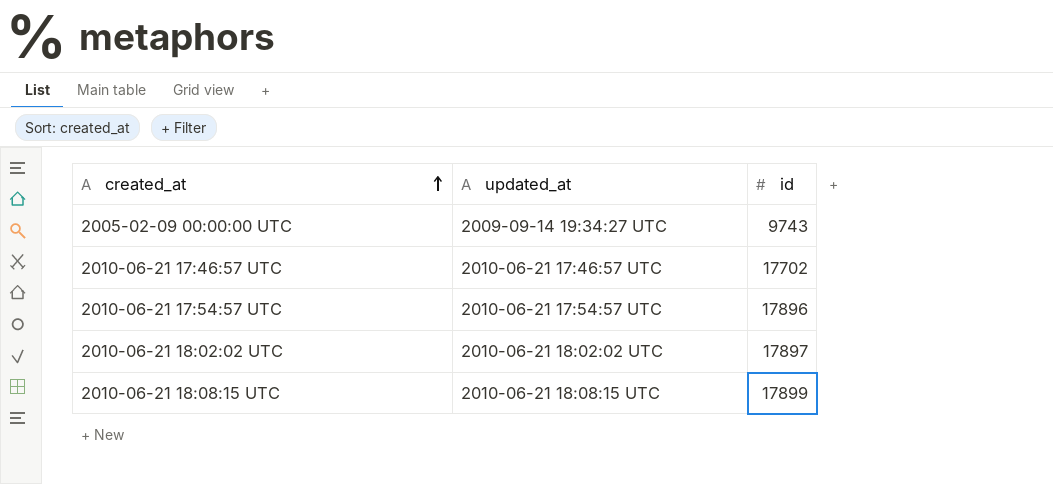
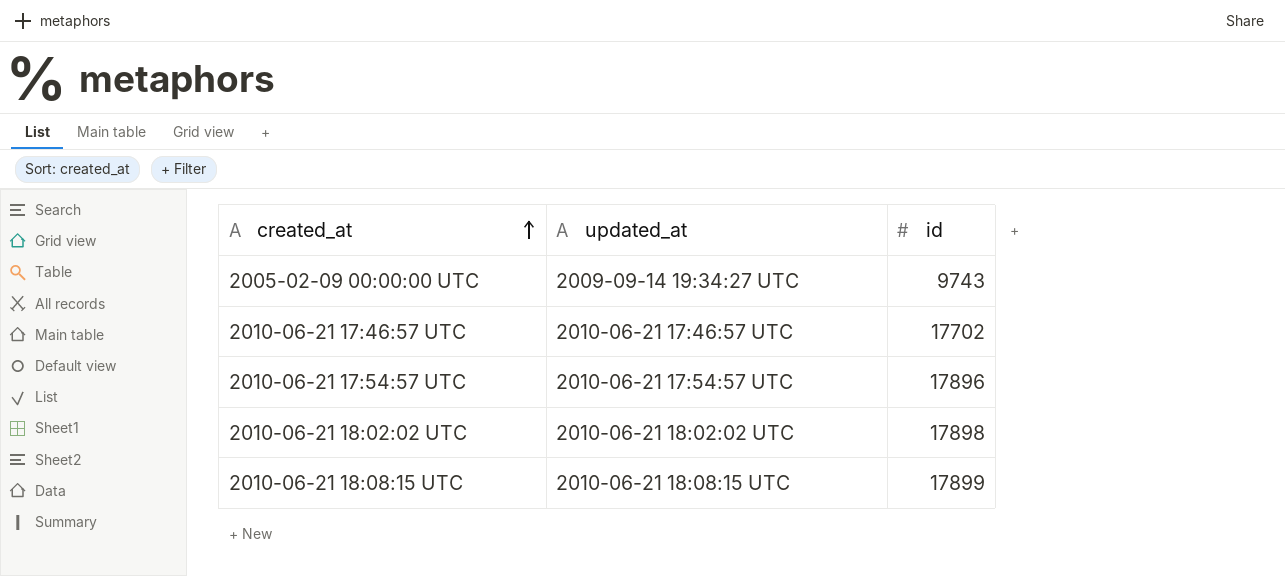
2010-06-21 18:02:02 UTC | id: 17897 -> 17898

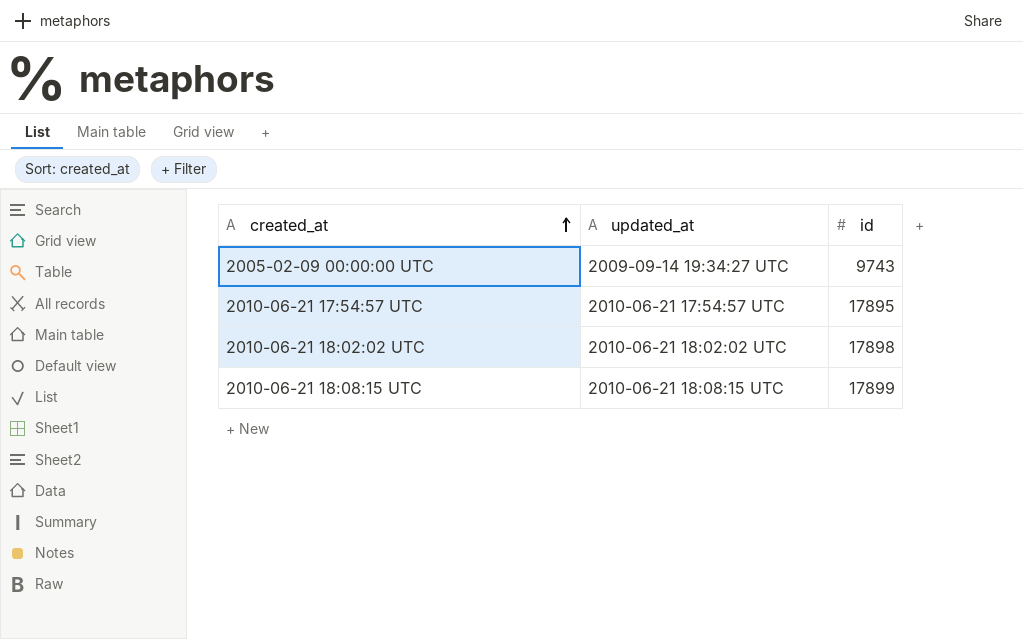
row 2010-06-21 17:46:57 UTC: 2010-06-21 17:46:57 UTC | 17702 -> none
2010-06-21 17:54:57 UTC | id: 17896 -> 17895

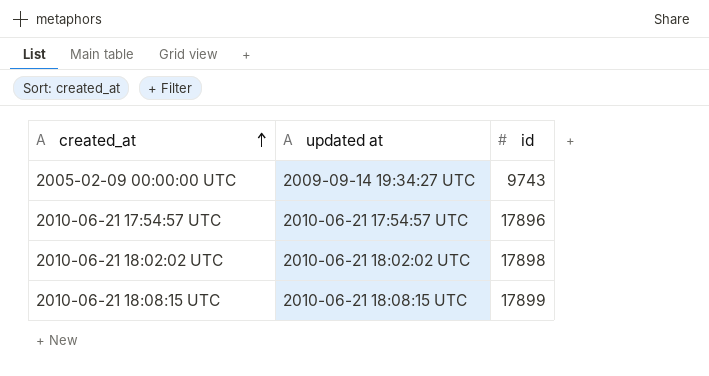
column name: updated_at -> updated at
2010-06-21 17:54:57 UTC | id: 17895 -> 17896

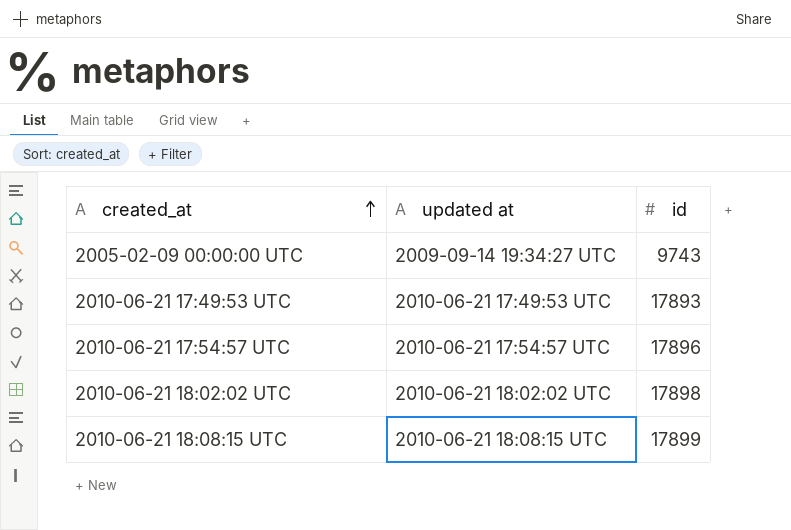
row 2010-06-21 17:49:53 UTC: none -> 2010-06-21 17:49:53 UTC | 17893

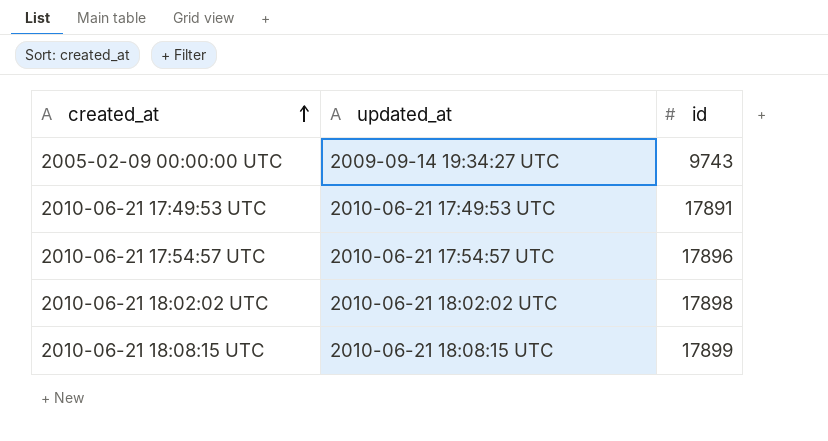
column name: updated at -> updated_at
2010-06-21 17:49:53 UTC | id: 17893 -> 17891

